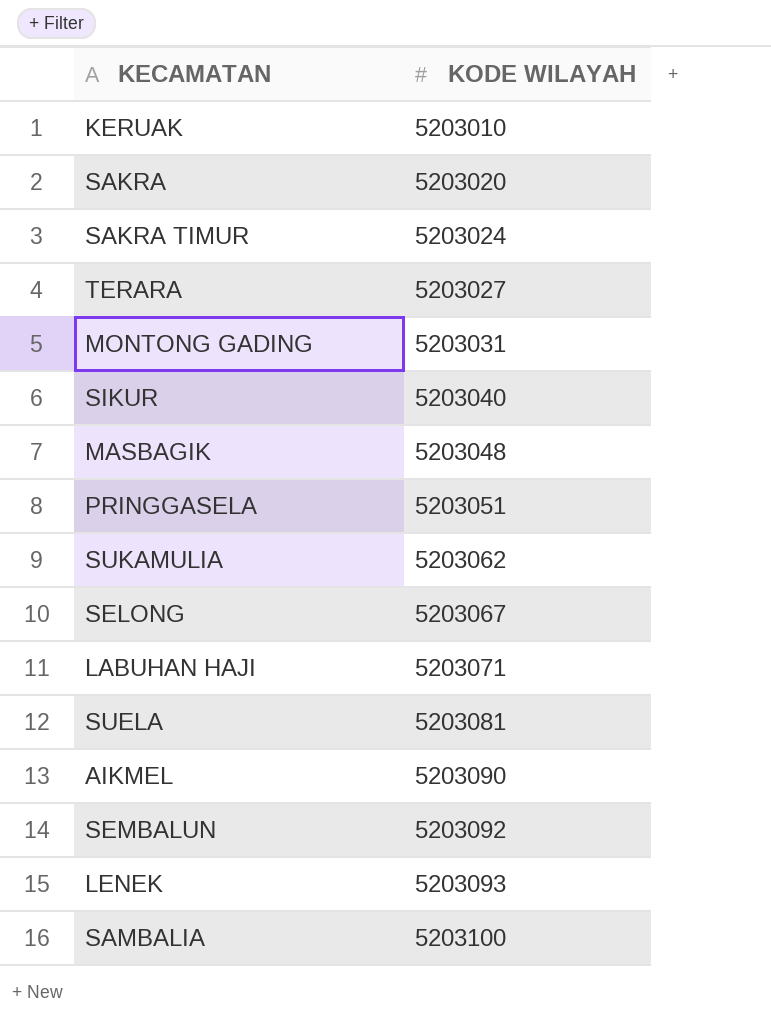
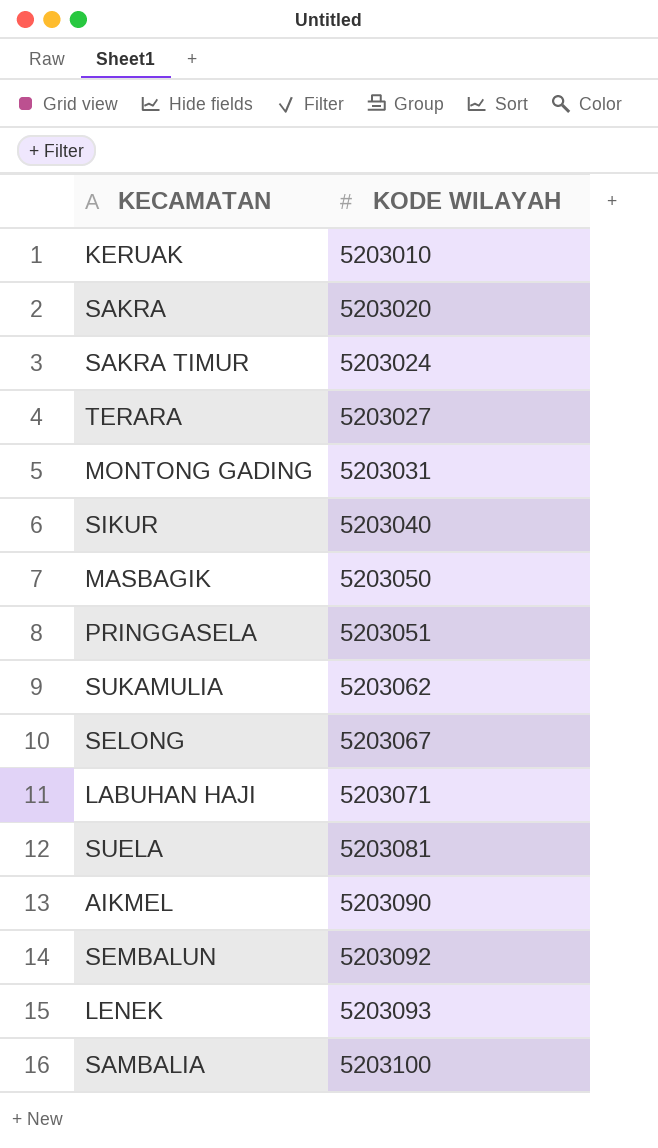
MASBAGIK | KODE WILAYAH: 5203048 -> 5203050

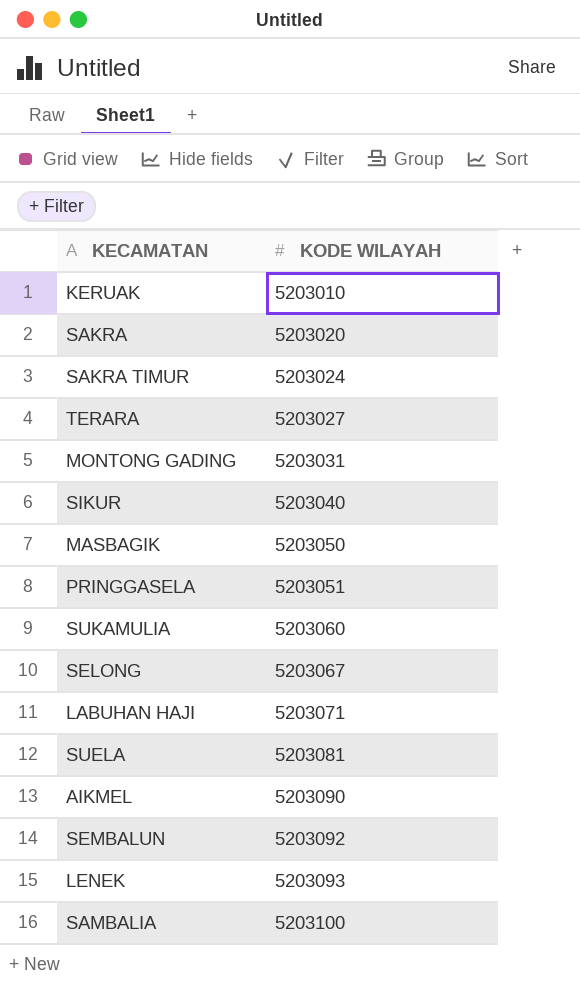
SUKAMULIA | KODE WILAYAH: 5203062 -> 5203060

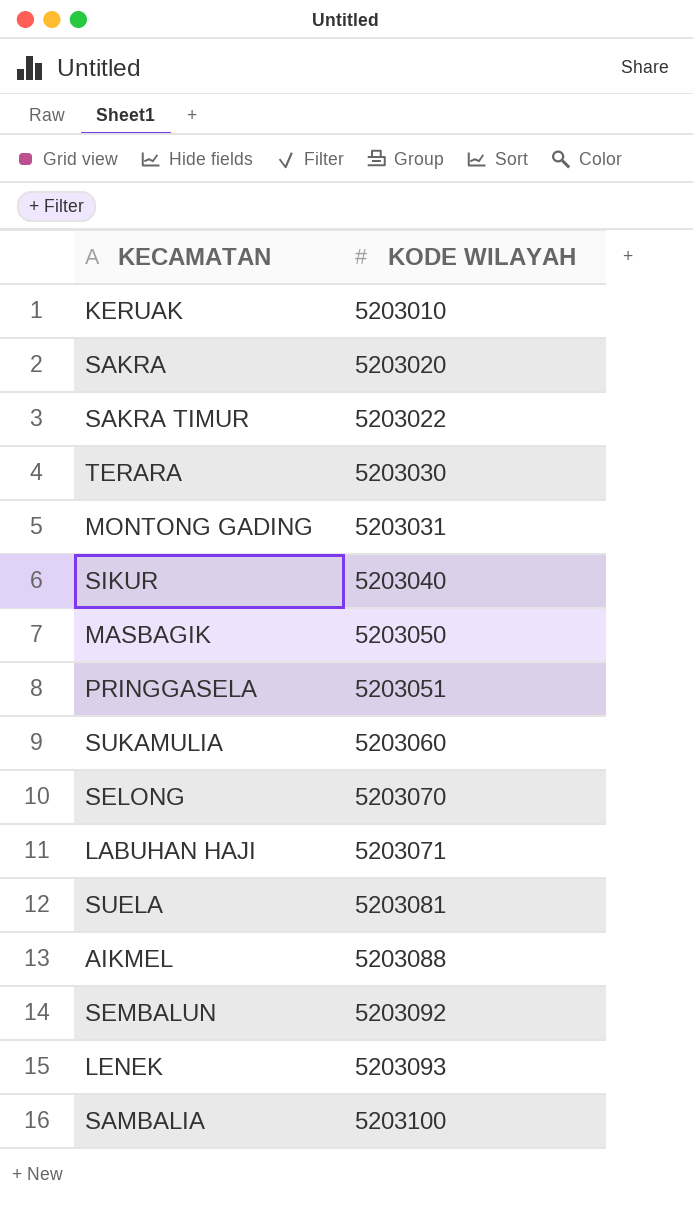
SAKRA TIMUR | KODE WILAYAH: 5203024 -> 5203022
TERARA | KODE WILAYAH: 5203027 -> 5203030
SELONG | KODE WILAYAH: 5203067 -> 5203070
AIKMEL | KODE WILAYAH: 5203090 -> 5203088

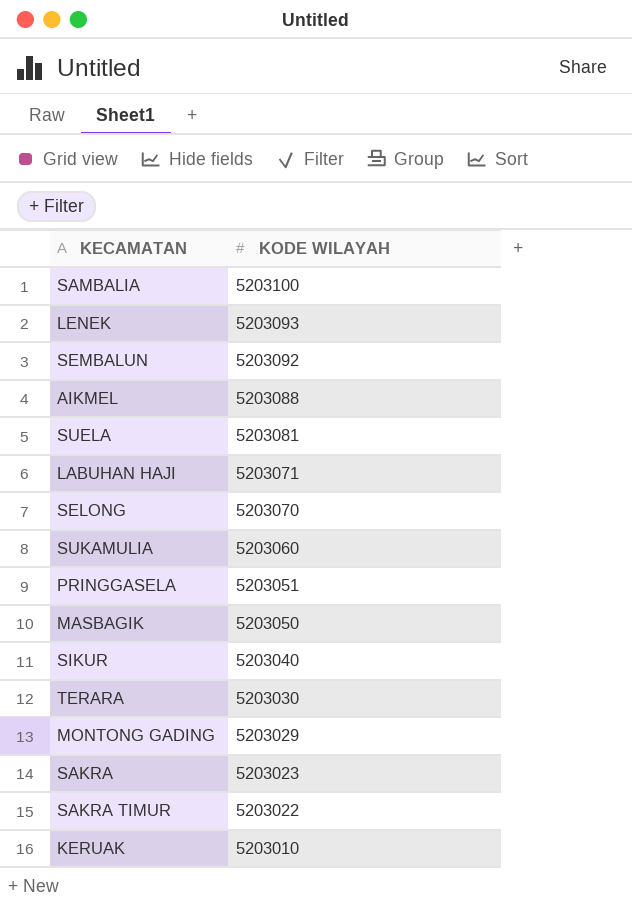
row order: KODE WILAYAH ascending -> KODE WILAYAH descending
MONTONG GADING | KODE WILAYAH: 5203031 -> 5203029
SAKRA | KODE WILAYAH: 5203020 -> 5203023

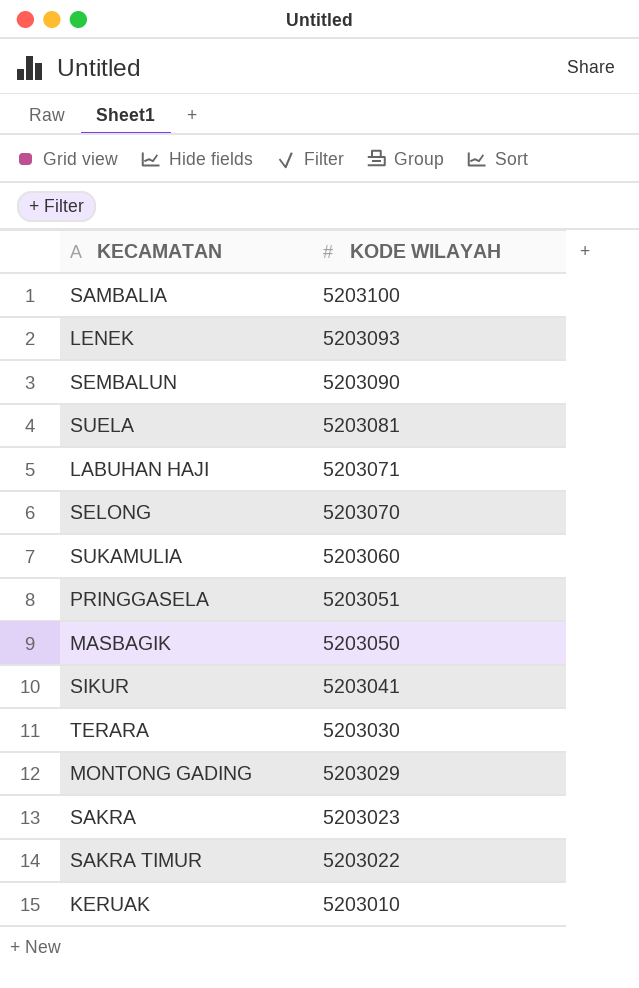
row AIKMEL: 5203088 -> none
SEMBALUN | KODE WILAYAH: 5203092 -> 5203090
SIKUR | KODE WILAYAH: 5203040 -> 5203041

